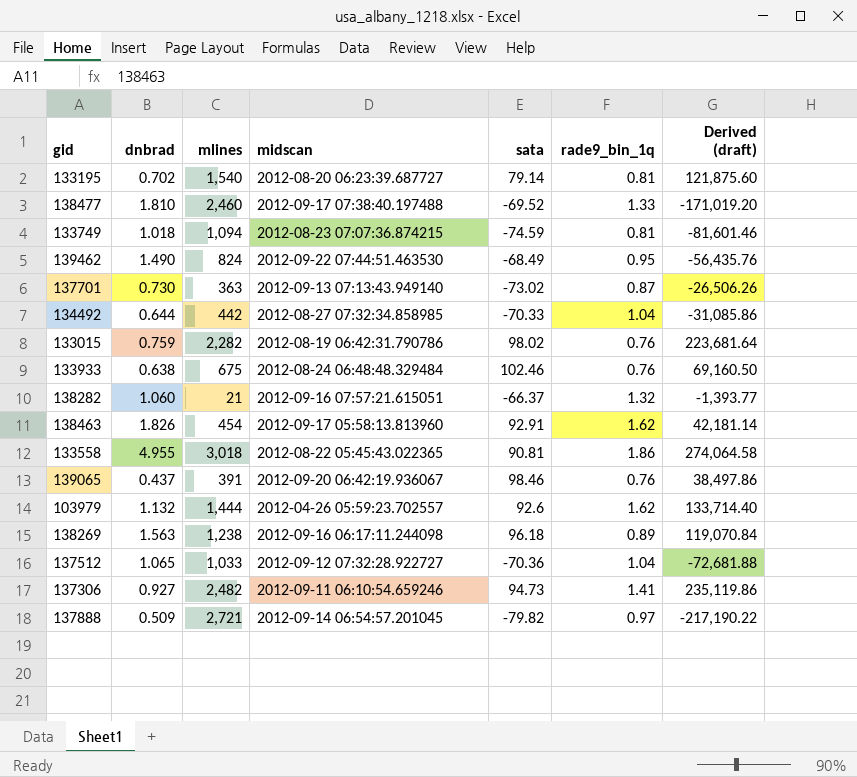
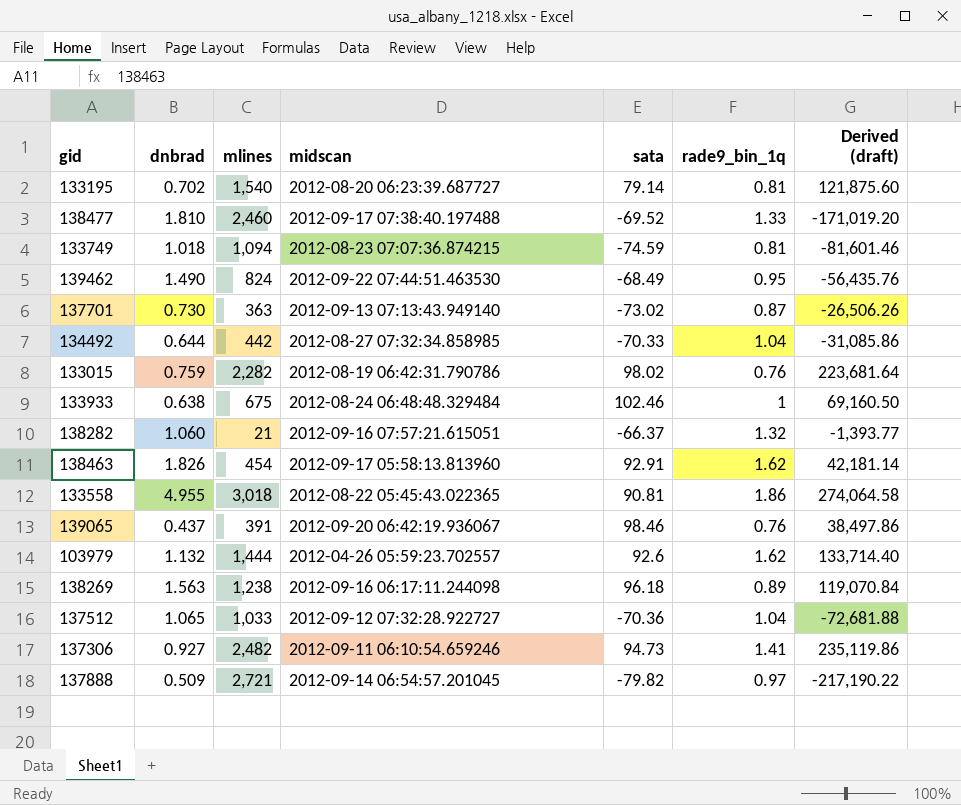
133933 | rade9_bin_1q: 0.76 -> 1

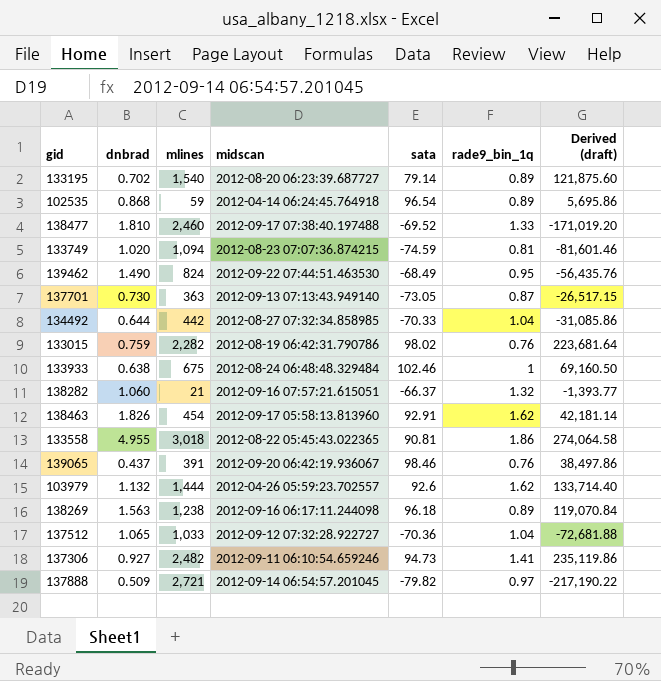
133195 | rade9_bin_1q: 0.81 -> 0.89
row 102535: none -> 0.868 | 59 | 2012-04-14 06:24:45.764918 | 96.54 | 0.89 | 5,695.86
133749 | dnbrad: 1.018 -> 1.020
137701 | sata: -73.02 -> -73.05
137701 | Derived (draft): -26,506.26 -> -26,517.15

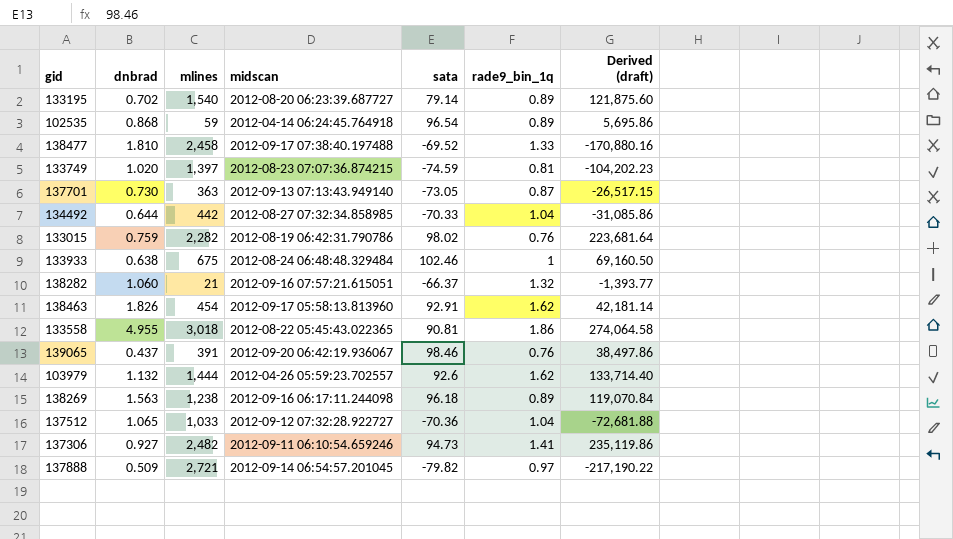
row 139462: 1.490 | 824 | 2012-09-22 07:44:51.463530 | -68.49 | 0.95 | -56,435.76 -> none
138477 | mlines: 2,460 -> 2,458
138477 | Derived (draft): -171,019.20 -> -170,880.16
133749 | mlines: 1,094 -> 1,397
133749 | Derived (draft): -81,601.46 -> -104,202.23

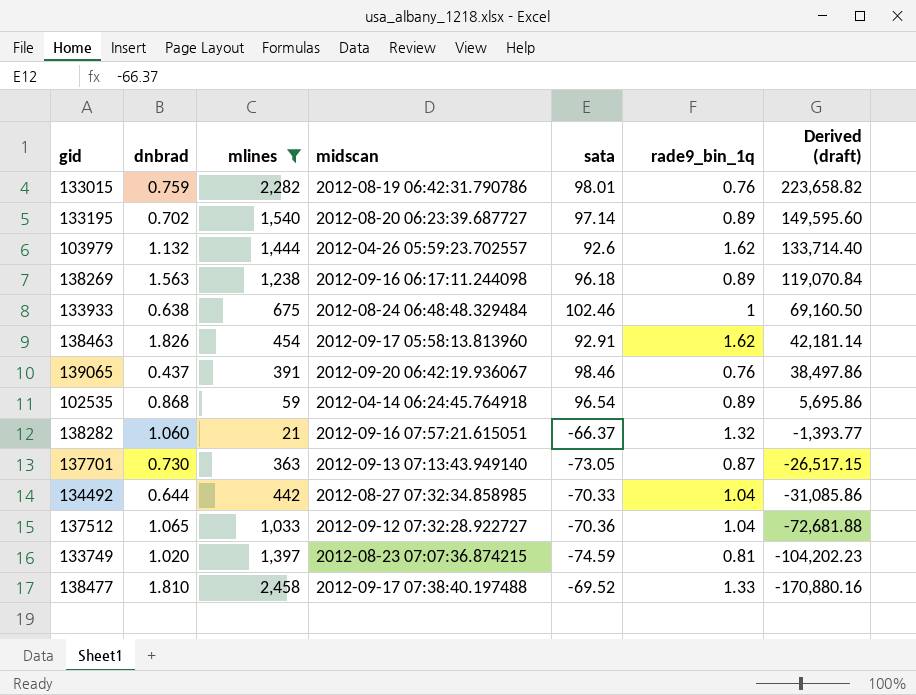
filter: none -> mlines <= 2,458
row order: none -> Derived (draft) descending
133015 | sata: 98.02 -> 98.01
133015 | Derived (draft): 223,681.64 -> 223,658.82
133195 | sata: 79.14 -> 97.14
133195 | Derived (draft): 121,875.60 -> 149,595.60

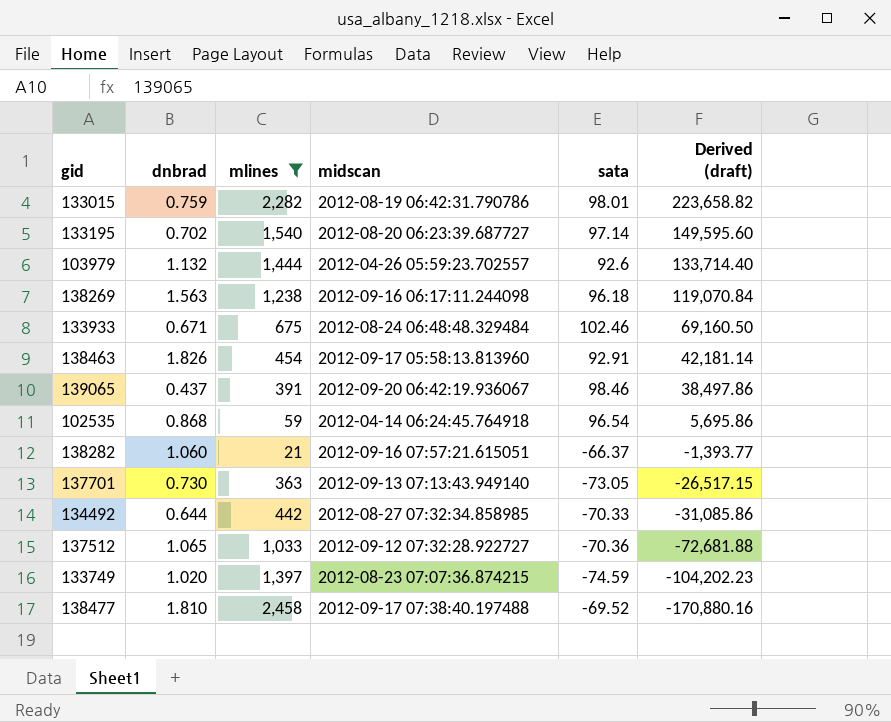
column rade9_bin_1q | position: 6 -> none
133933 | dnbrad: 0.638 -> 0.671

